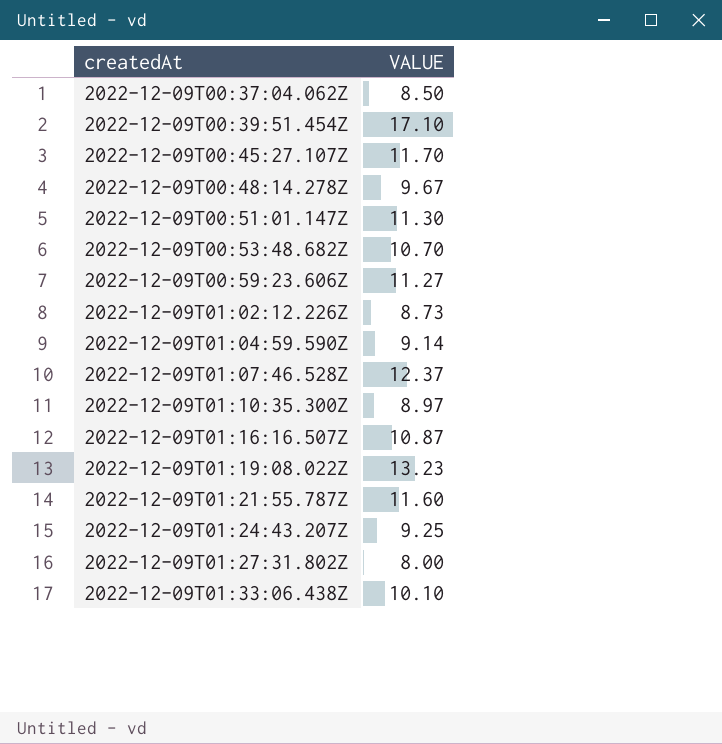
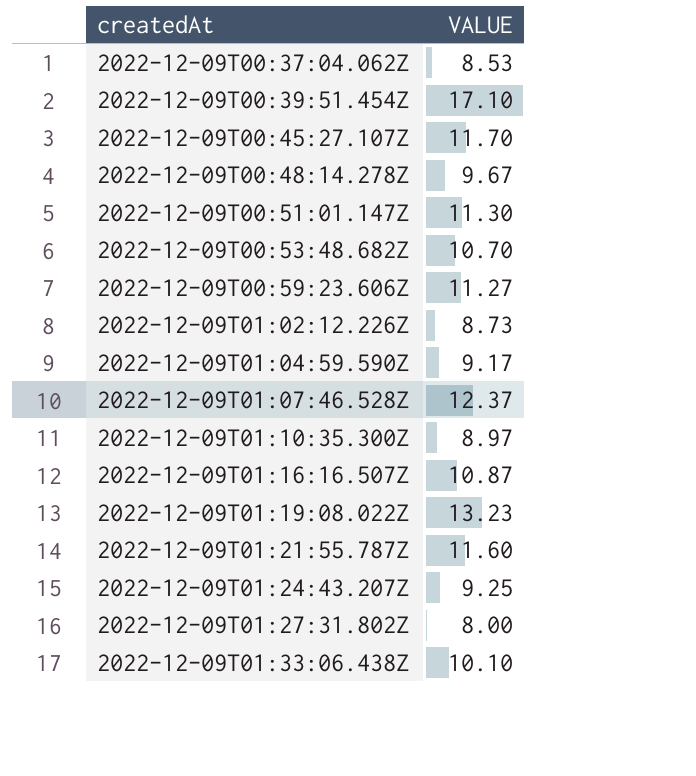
2022-12-09T00:37:04.062Z | VALUE: 8.50 -> 8.53
2022-12-09T01:04:59.590Z | VALUE: 9.14 -> 9.17

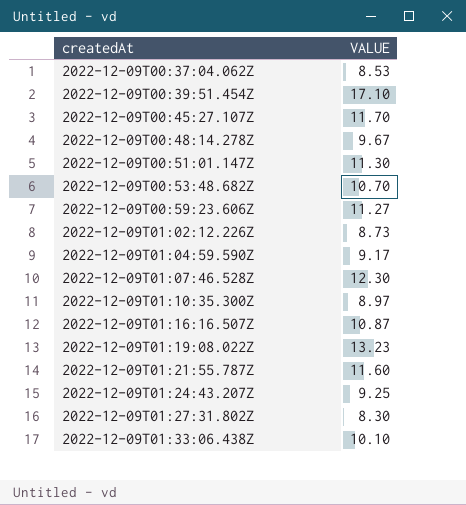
2022-12-09T01:07:46.528Z | VALUE: 12.37 -> 12.30
2022-12-09T01:27:31.802Z | VALUE: 8.00 -> 8.30

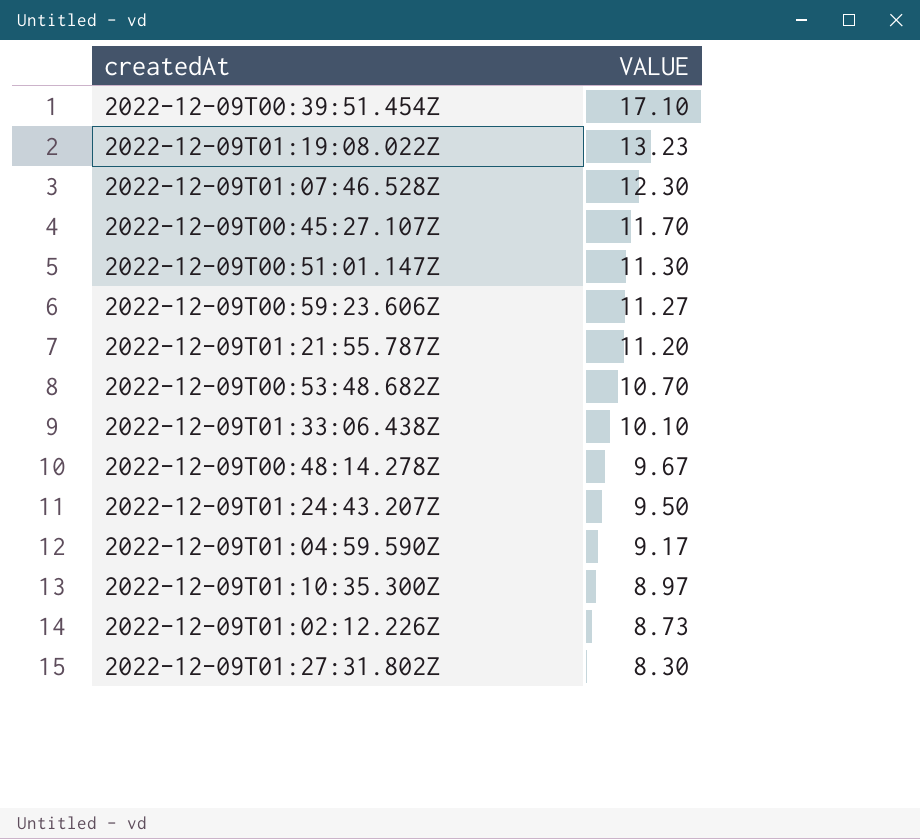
row order: createdAt ascending -> VALUE descending
row 2022-12-09T00:37:04.062Z: 8.53 -> none
row 2022-12-09T01:16:16.507Z: 10.87 -> none
2022-12-09T01:21:55.787Z | VALUE: 11.60 -> 11.20
2022-12-09T01:24:43.207Z | VALUE: 9.25 -> 9.50

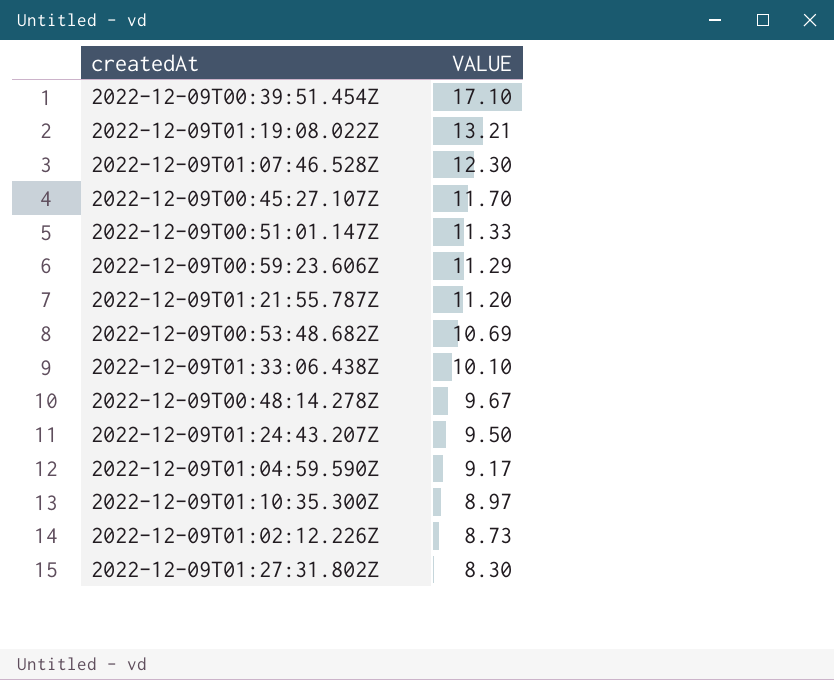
2022-12-09T01:19:08.022Z | VALUE: 13.23 -> 13.21
2022-12-09T00:51:01.147Z | VALUE: 11.30 -> 11.33
2022-12-09T00:59:23.606Z | VALUE: 11.27 -> 11.29
2022-12-09T00:53:48.682Z | VALUE: 10.70 -> 10.69

